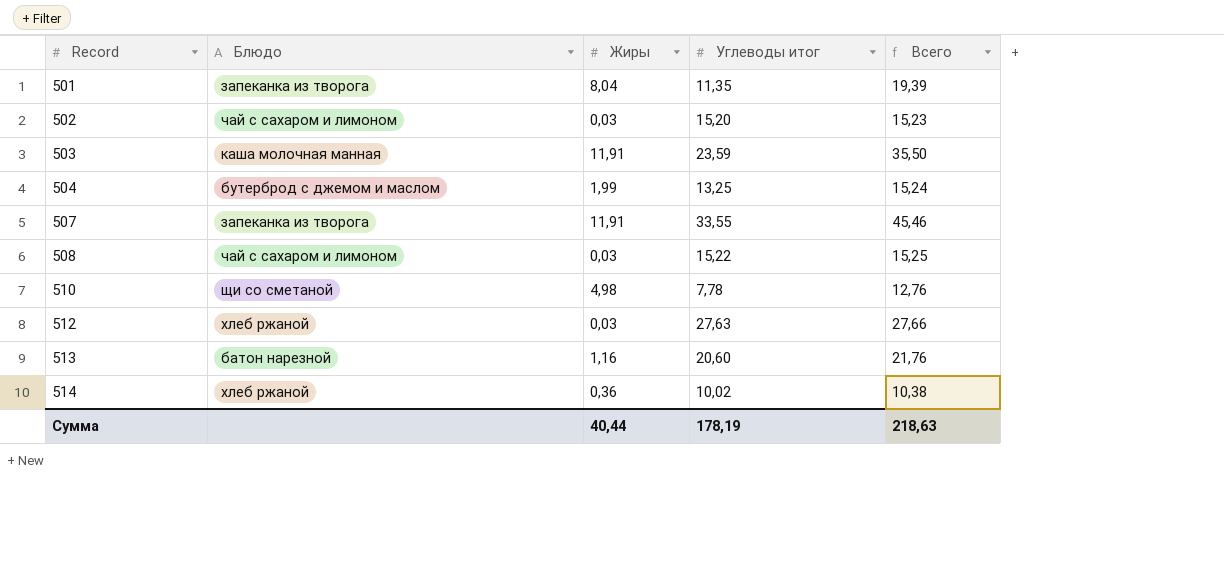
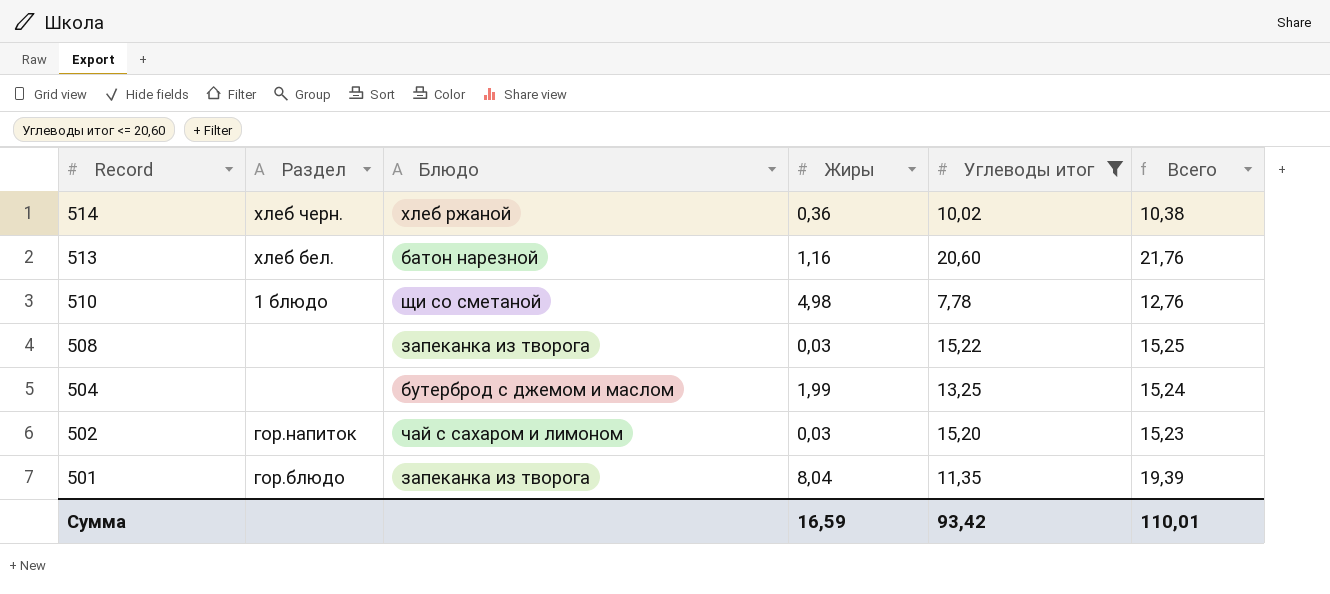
filter: none -> Углеводы итог <= 20,60
row order: Record ascending -> Record descending
column Раздел | position: none -> 2
508 | Блюдо: чай с сахаром и лимоном -> запеканка из творога
Сумма | Жиры: 40,44 -> 16,59
Сумма | Углеводы итог: 178,19 -> 93,42
Сумма | Всего: 218,63 -> 110,01

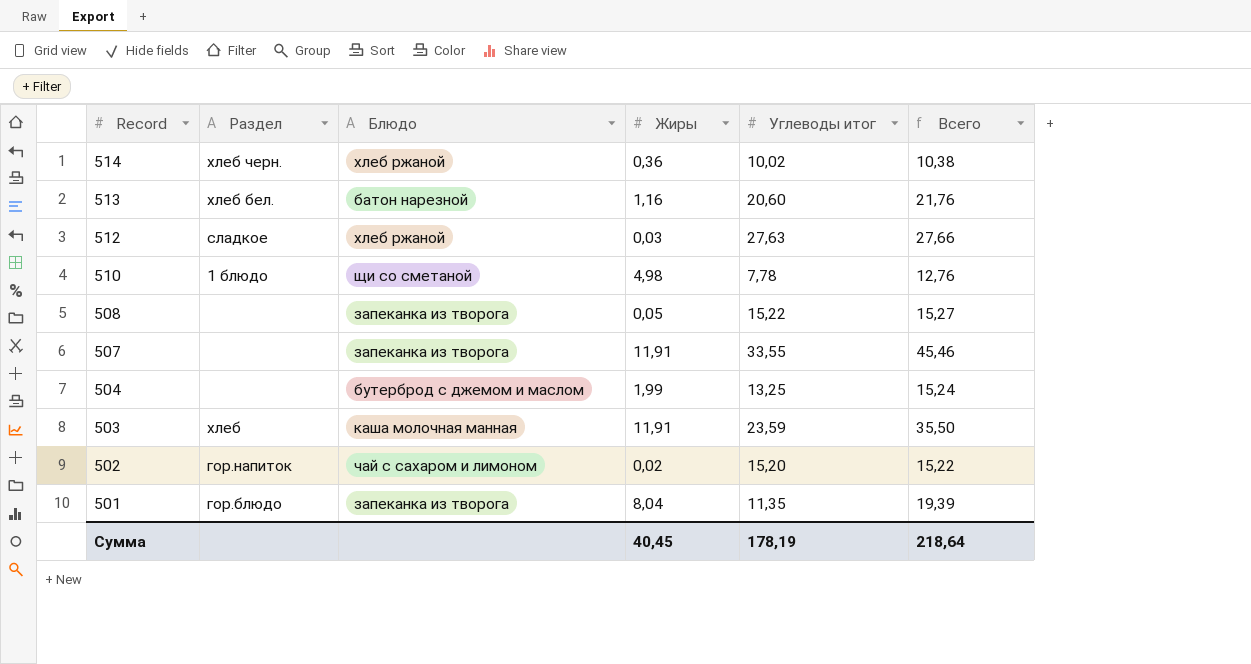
filter: Углеводы итог <= 20,60 -> none
508 | Жиры: 0,03 -> 0,05
508 | Всего: 15,25 -> 15,27
502 | Жиры: 0,03 -> 0,02
502 | Всего: 15,23 -> 15,22
Сумма | Жиры: 16,59 -> 40,45
Сумма | Углеводы итог: 93,42 -> 178,19
Сумма | Всего: 110,01 -> 218,64

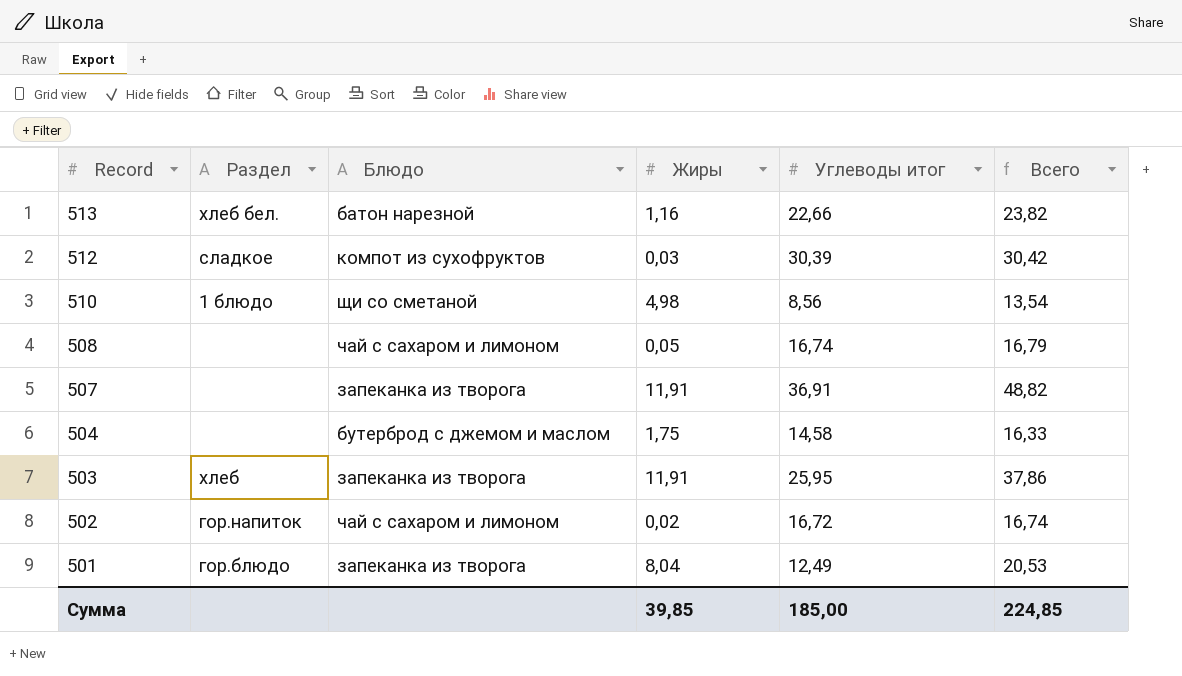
row 514: хлеб черн. | хлеб ржаной | 0,36 | 10,02 | 10,38 -> none
513 | Углеводы итог: 20,60 -> 22,66
513 | Всего: 21,76 -> 23,82
512 | Блюдо: хлеб ржаной -> компот из сухофруктов
512 | Углеводы итог: 27,63 -> 30,39
512 | Всего: 27,66 -> 30,42
510 | Углеводы итог: 7,78 -> 8,56
510 | Всего: 12,76 -> 13,54
508 | Блюдо: запеканка из творога -> чай с сахаром и лимоном
508 | Углеводы итог: 15,22 -> 16,74
508 | Всего: 15,27 -> 16,79
507 | Углеводы итог: 33,55 -> 36,91
507 | Всего: 45,46 -> 48,82
504 | Жиры: 1,99 -> 1,75
504 | Углеводы итог: 13,25 -> 14,58
504 | Всего: 15,24 -> 16,33
503 | Блюдо: каша молочная манная -> запеканка из творога
503 | Углеводы итог: 23,59 -> 25,95
503 | Всего: 35,50 -> 37,86
502 | Углеводы итог: 15,20 -> 16,72
502 | Всего: 15,22 -> 16,74
501 | Углеводы итог: 11,35 -> 12,49
501 | Всего: 19,39 -> 20,53
Сумма | Жиры: 40,45 -> 39,85
Сумма | Углеводы итог: 178,19 -> 185,00
Сумма | Всего: 218,64 -> 224,85

